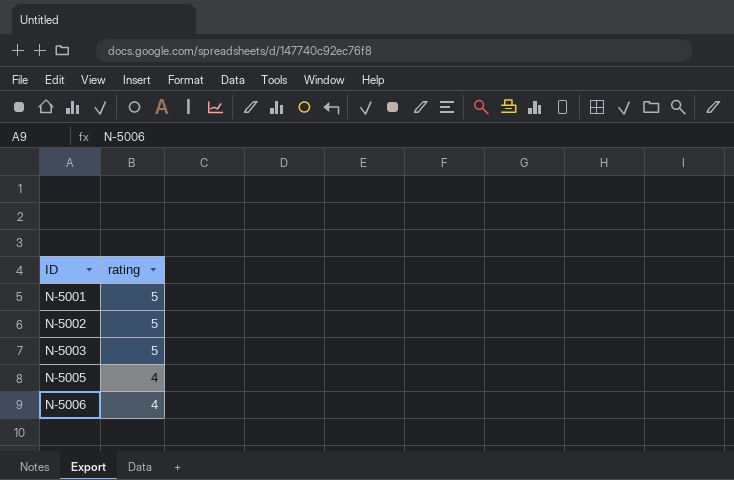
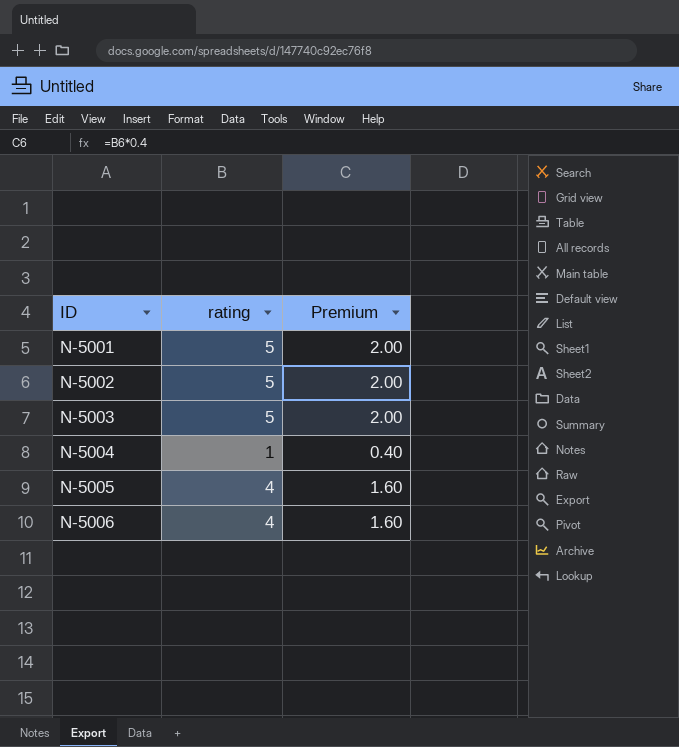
column Premium | formula: none -> [rating] * 0.4
row N-5004: none -> 1 | 0.40

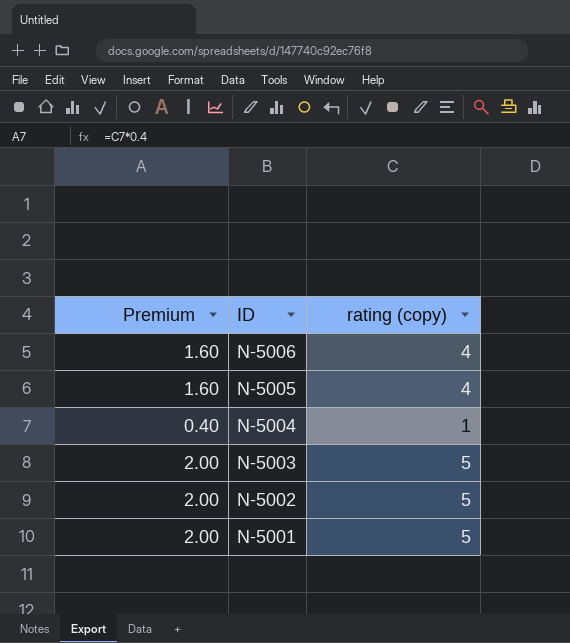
row order: ID ascending -> ID descending
column Premium | position: 3 -> 1
column name: rating -> rating (copy)

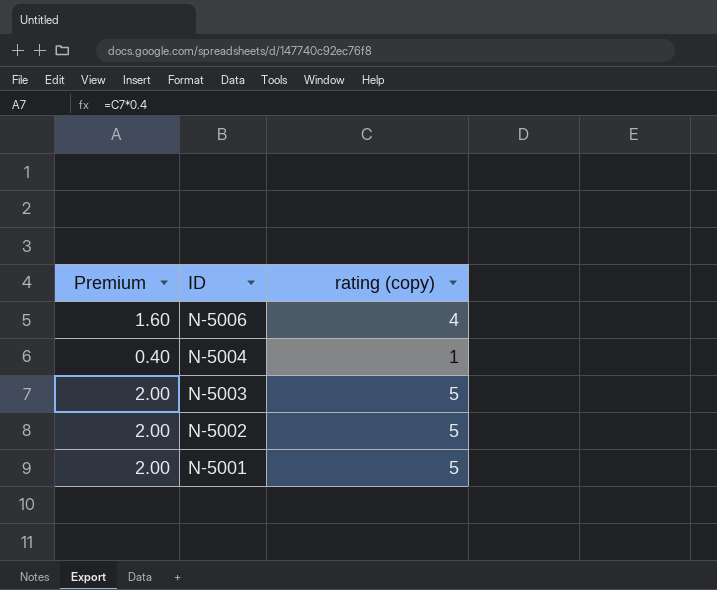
row N-5005: 1.60 | 4 -> none

